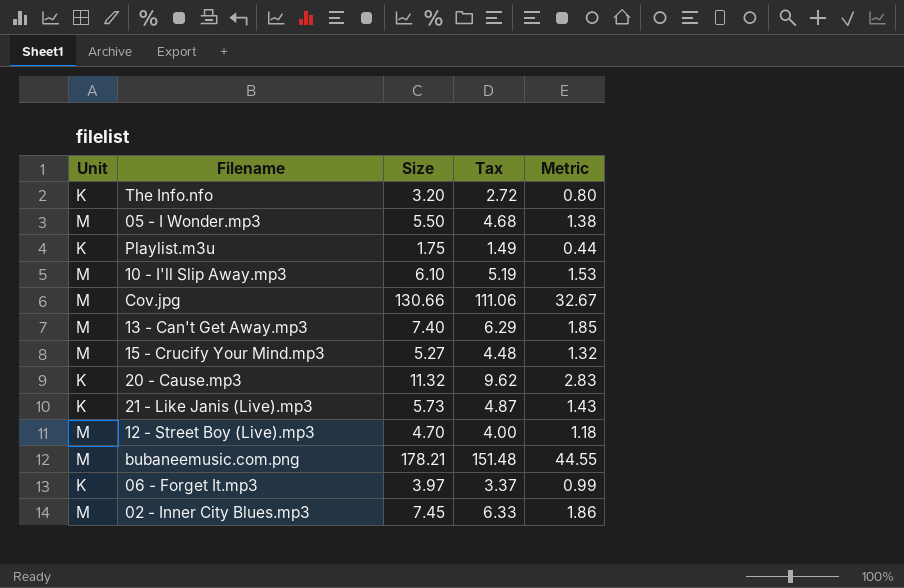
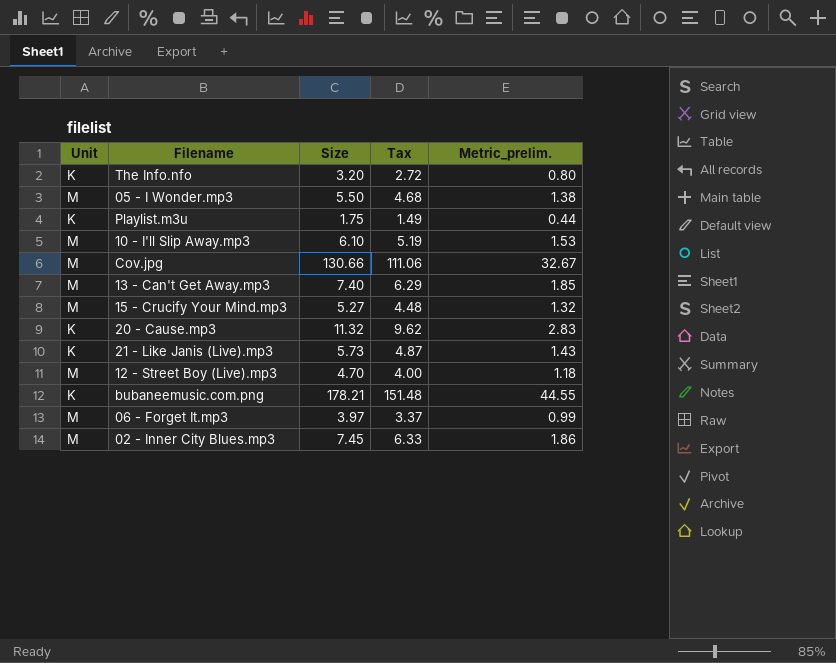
column name: Metric -> Metric_prelim.
bubaneemusic.com.png | Unit: M -> K
06 - Forget It.mp3 | Unit: K -> M

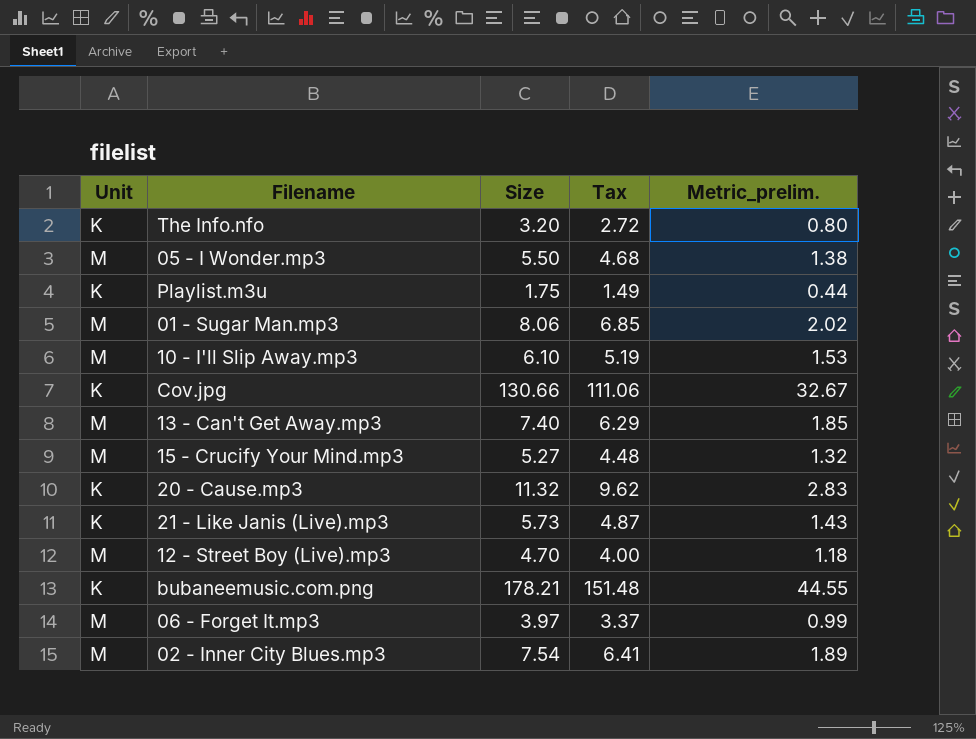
row 01 - Sugar Man.mp3: none -> M | 8.06 | 6.85 | 2.02
Cov.jpg | Unit: M -> K
02 - Inner City Blues.mp3 | Size: 7.45 -> 7.54
02 - Inner City Blues.mp3 | Tax: 6.33 -> 6.41
02 - Inner City Blues.mp3 | Metric_prelim.: 1.86 -> 1.89

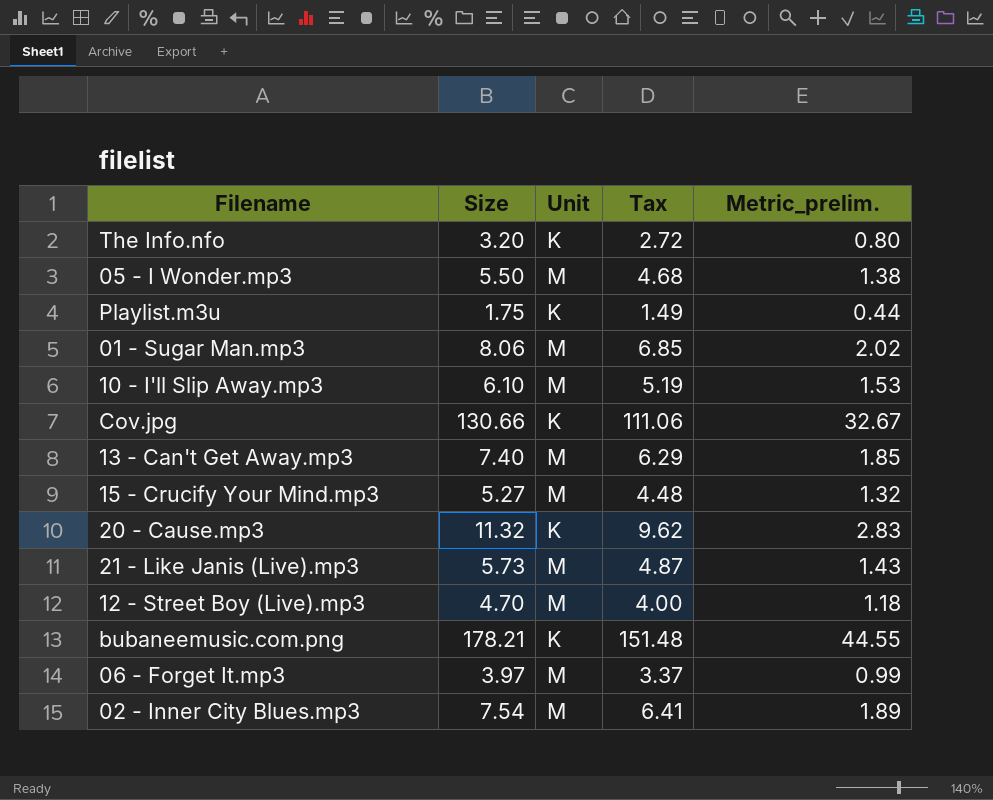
column Unit | position: 1 -> 3
21 - Like Janis (Live).mp3 | Unit: K -> M

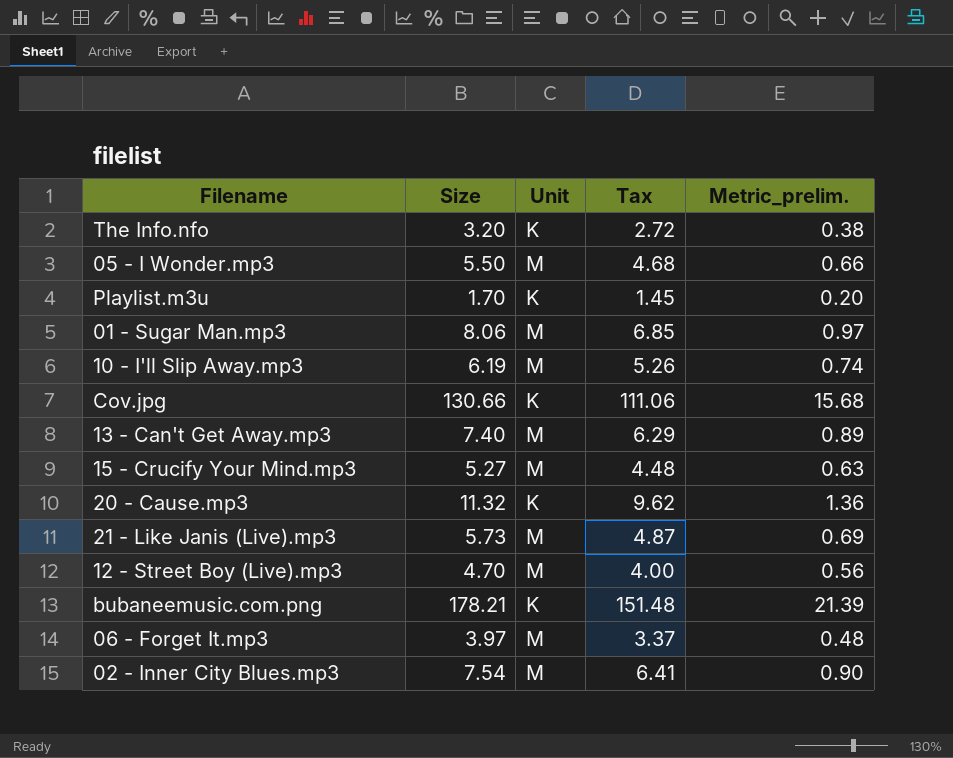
column Metric_prelim. | formula: [Size] * 0.25 -> [Size] * 0.12
Playlist.m3u | Size: 1.75 -> 1.70
Playlist.m3u | Tax: 1.49 -> 1.45
10 - I'll Slip Away.mp3 | Size: 6.10 -> 6.19
10 - I'll Slip Away.mp3 | Tax: 5.19 -> 5.26

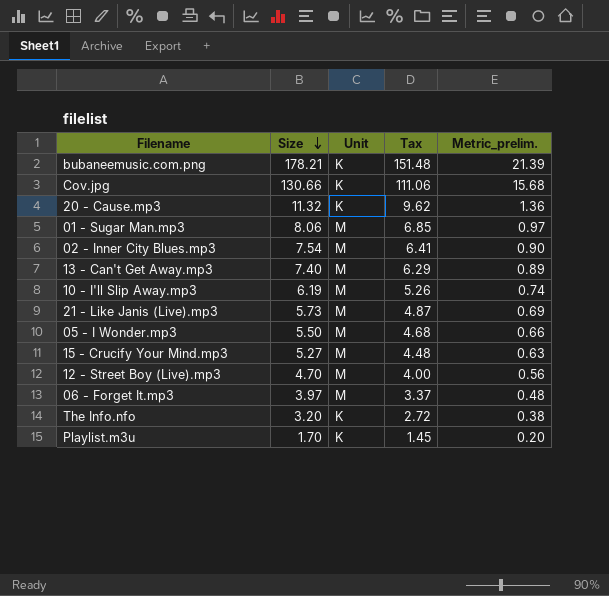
row order: none -> Size descending

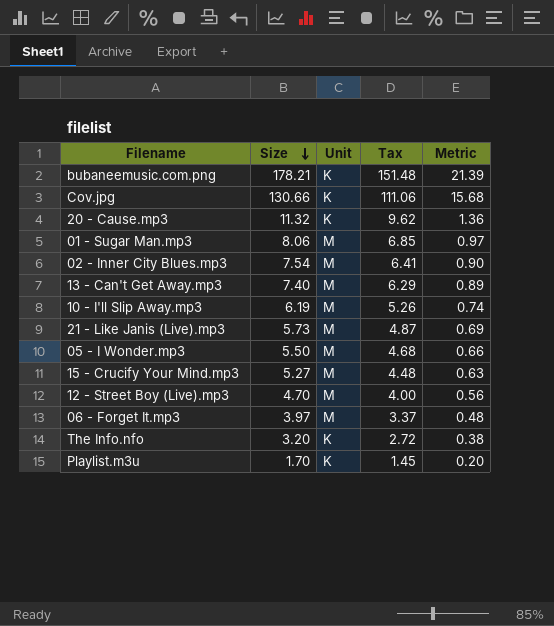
column name: Metric_prelim. -> Metric

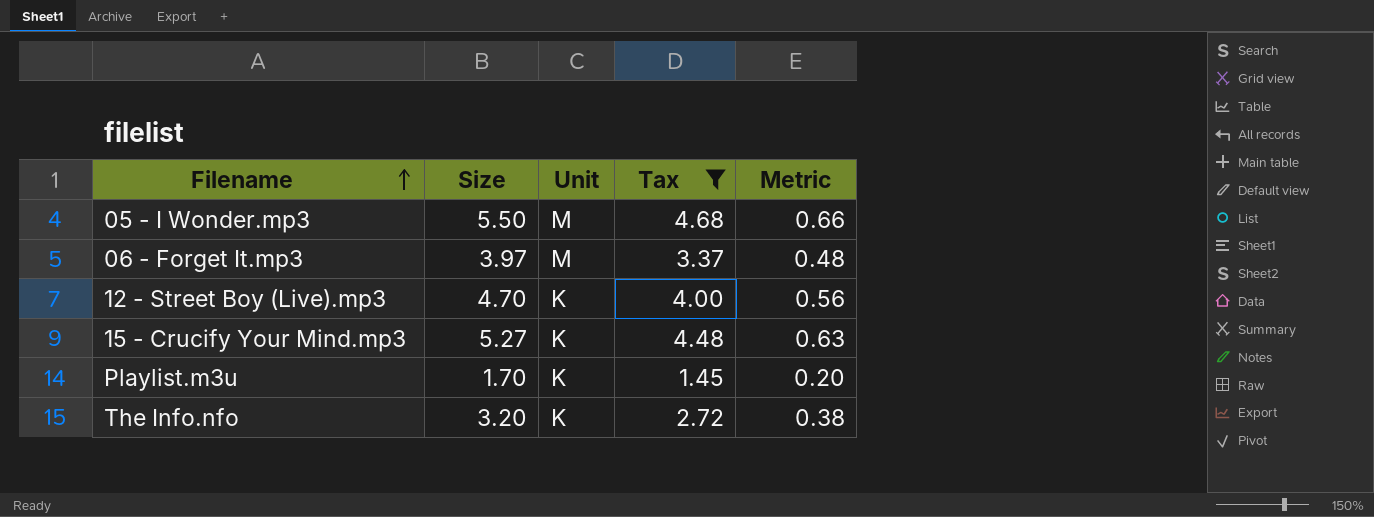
filter: none -> Tax <= 4.68
row order: Size descending -> Filename ascending
12 - Street Boy (Live).mp3 | Unit: M -> K
15 - Crucify Your Mind.mp3 | Unit: M -> K

